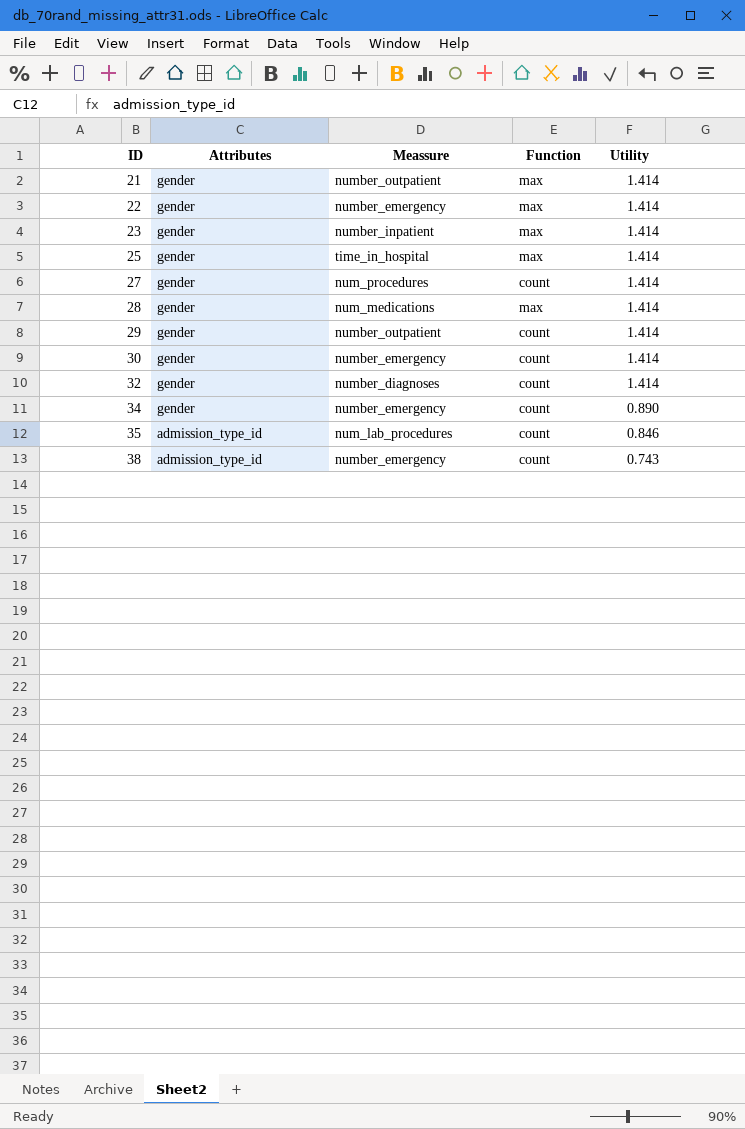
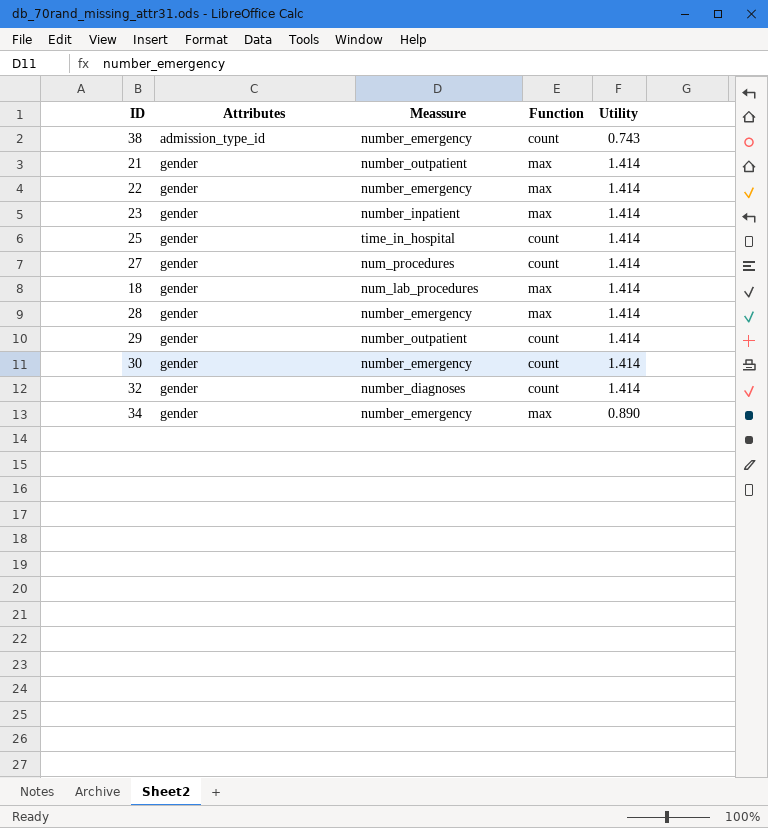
row order: ID ascending -> Attributes ascending
row 35: admission_type_id | num_lab_procedures | count | 0.846 -> none
25 | Function: max -> count
row 18: none -> gender | num_lab_procedures | max | 1.414
28 | Meassure: num_medications -> number_emergency
34 | Function: count -> max

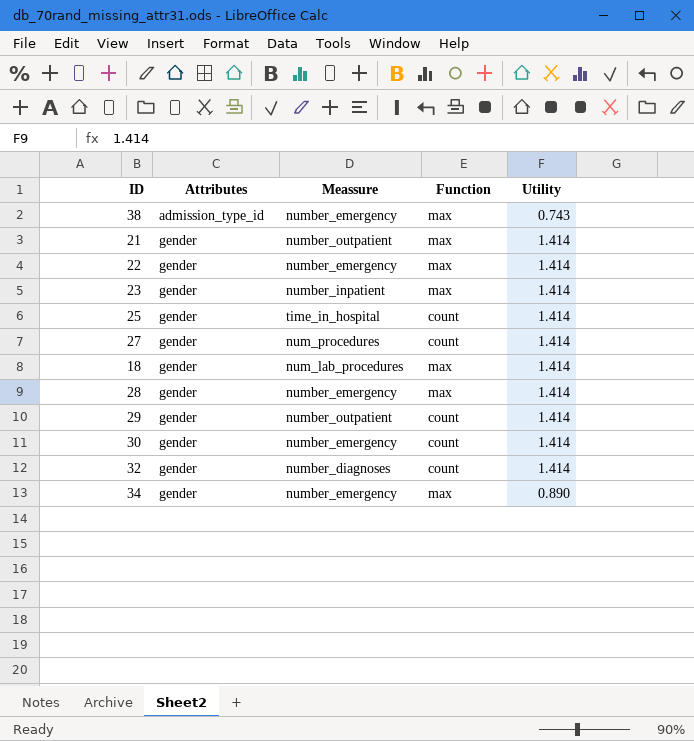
38 | Function: count -> max

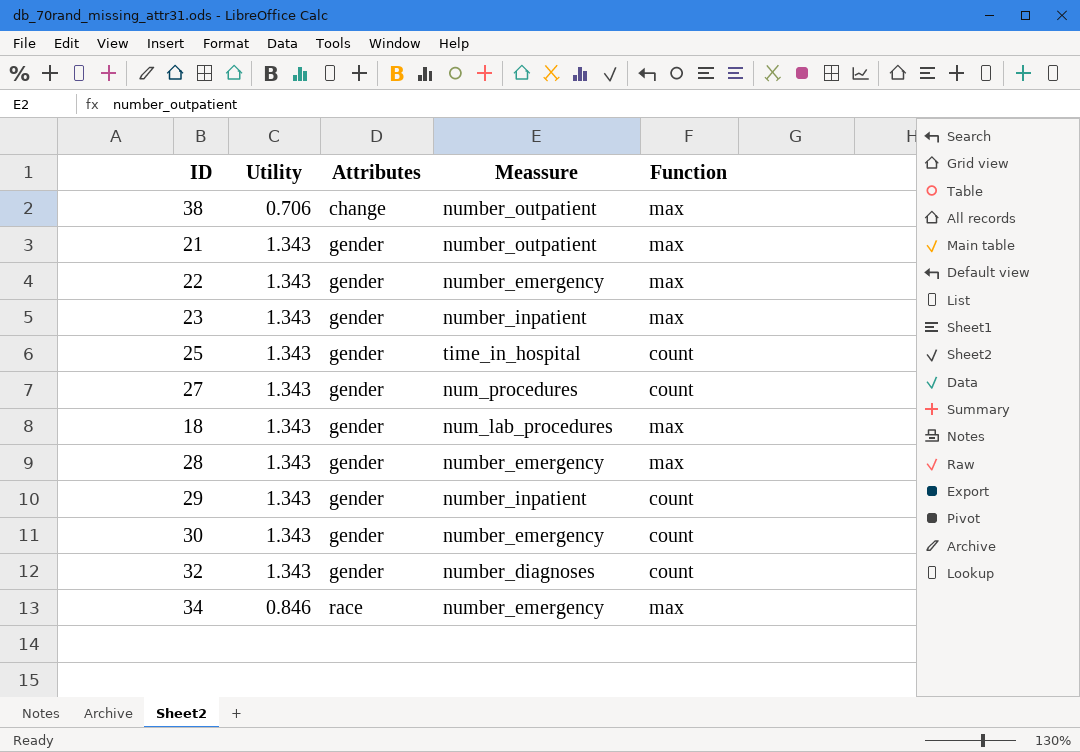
column Utility | position: 5 -> 2
38 | Utility: 0.743 -> 0.706
38 | Attributes: admission_type_id -> change
38 | Meassure: number_emergency -> number_outpatient
21 | Utility: 1.414 -> 1.343
22 | Utility: 1.414 -> 1.343
23 | Utility: 1.414 -> 1.343
25 | Utility: 1.414 -> 1.343
27 | Utility: 1.414 -> 1.343
18 | Utility: 1.414 -> 1.343
28 | Utility: 1.414 -> 1.343
29 | Utility: 1.414 -> 1.343
29 | Meassure: number_outpatient -> number_inpatient
30 | Utility: 1.414 -> 1.343
32 | Utility: 1.414 -> 1.343
34 | Utility: 0.890 -> 0.846
34 | Attributes: gender -> race

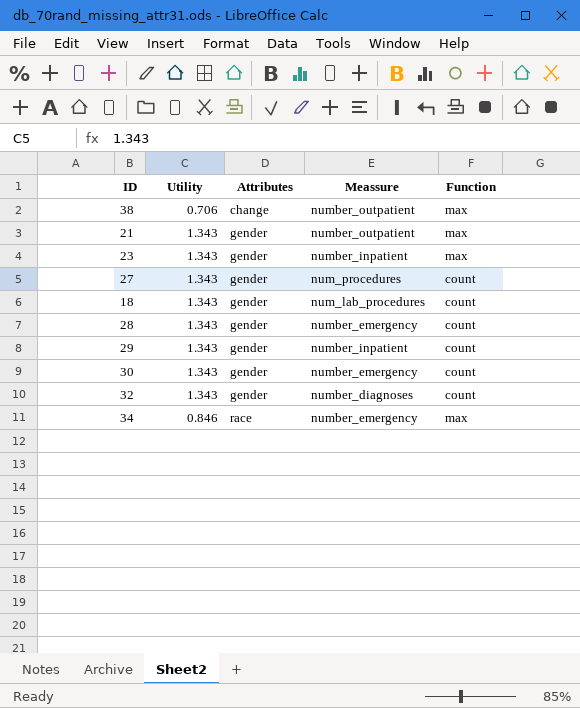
row 22: 1.343 | gender | number_emergency | max -> none
row 25: 1.343 | gender | time_in_hospital | count -> none
18 | Function: max -> count
28 | Function: max -> count

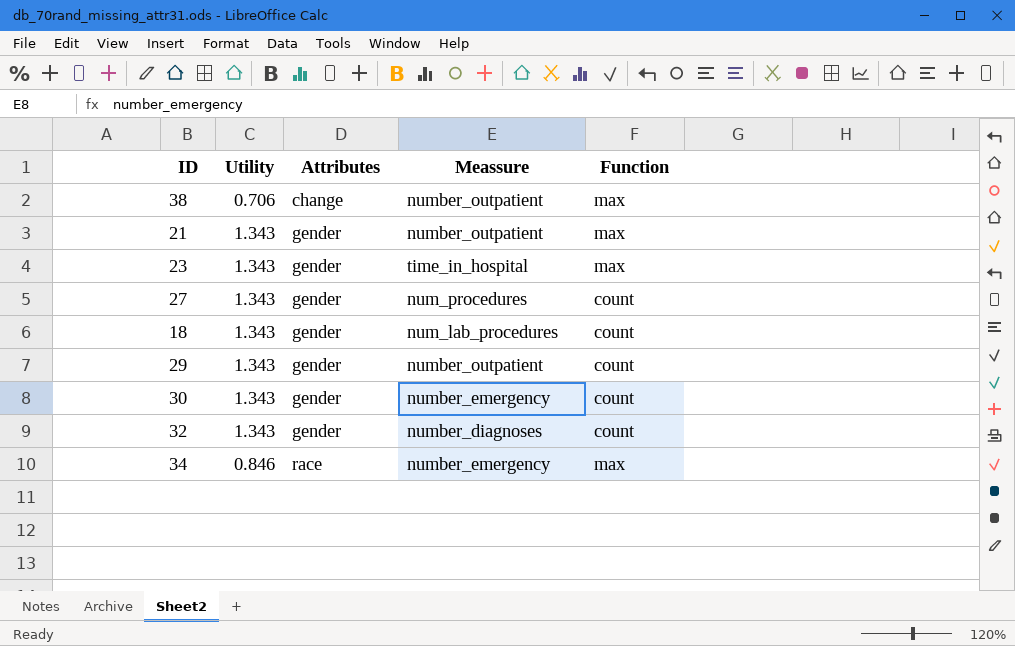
row 28: 1.343 | gender | number_emergency | count -> none
23 | Meassure: number_inpatient -> time_in_hospital
29 | Meassure: number_inpatient -> number_outpatient

